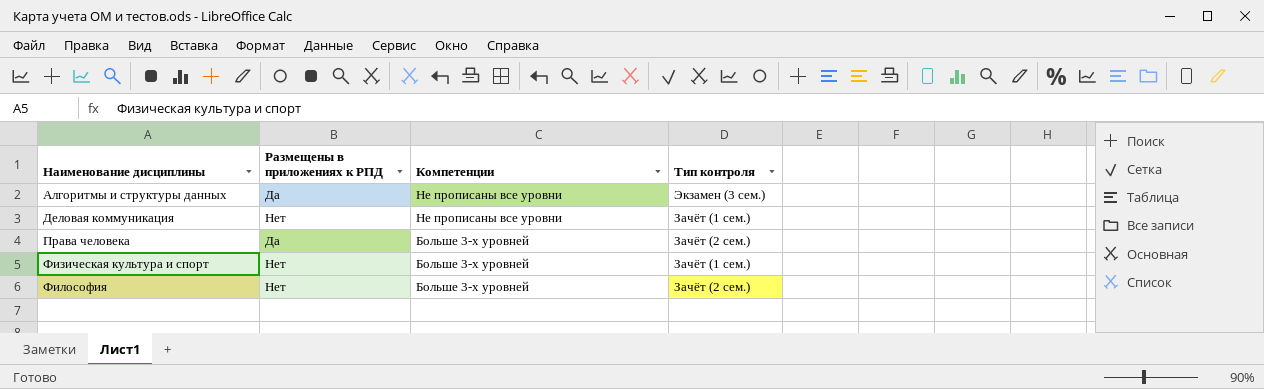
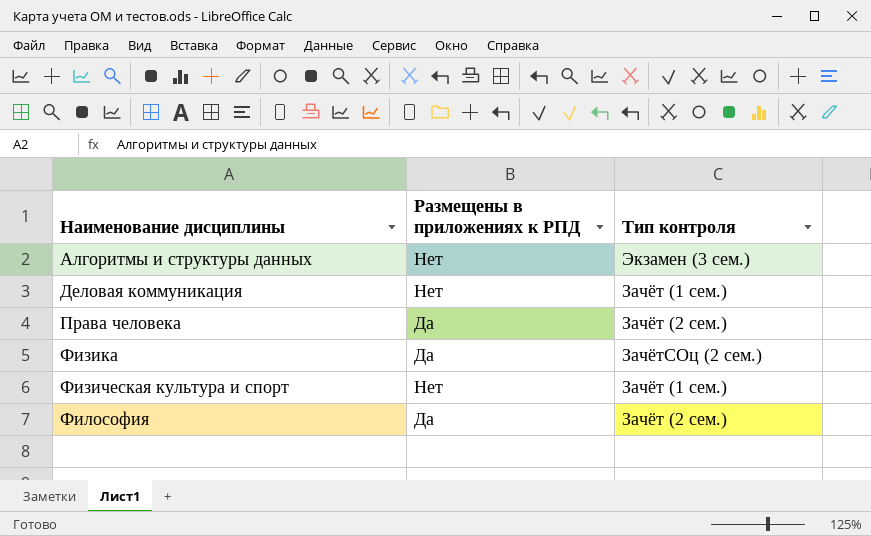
column Компетенции | position: 3 -> none
Алгоритмы и структуры данных | Размещены в приложениях к РПД: Да -> Нет
row Физика: none -> Да | ЗачётСОц (2 сем.)
Философия | Размещены в приложениях к РПД: Нет -> Да

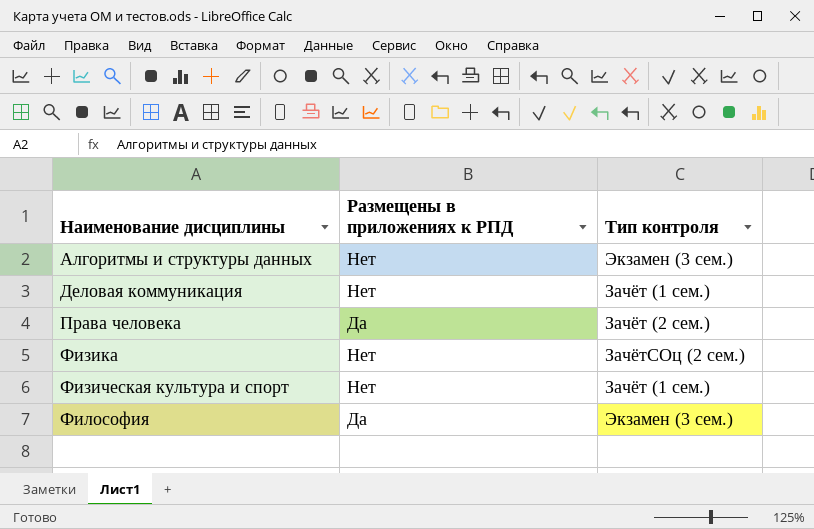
Физика | Размещены в приложениях к РПД: Да -> Нет
Философия | Тип контроля: Зачёт (2 сем.) -> Экзамен (3 сем.)

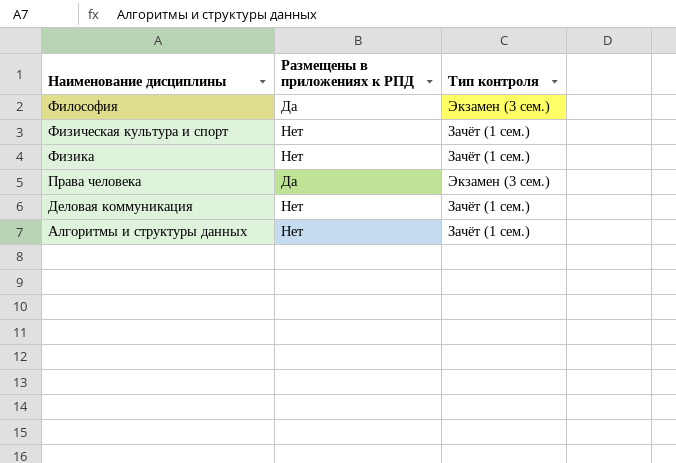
row order: Наименование дисциплины ascending -> Наименование дисциплины descending
Физика | Тип контроля: ЗачётСОц (2 сем.) -> Зачёт (1 сем.)
Права человека | Тип контроля: Зачёт (2 сем.) -> Экзамен (3 сем.)
Алгоритмы и структуры данных | Тип контроля: Экзамен (3 сем.) -> Зачёт (1 сем.)

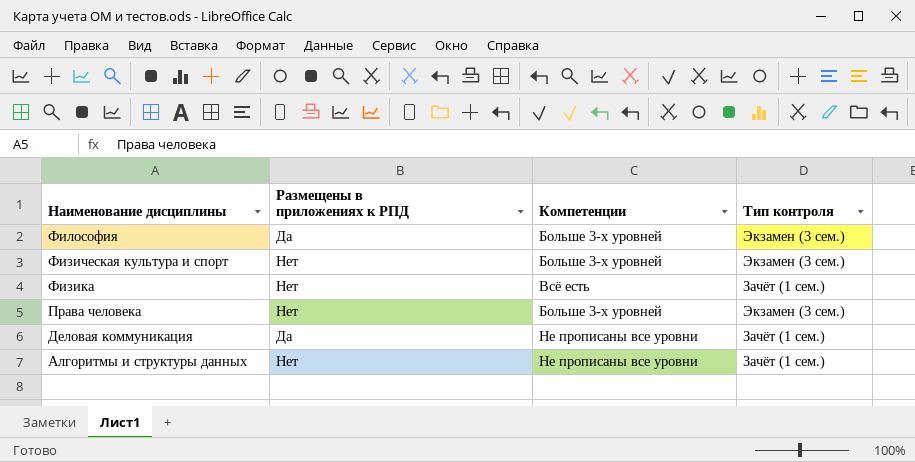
column Компетенции | position: none -> 3
Физическая культура и спорт | Тип контроля: Зачёт (1 сем.) -> Экзамен (3 сем.)
Права человека | Размещены в приложениях к РПД: Да -> Нет
Деловая коммуникация | Размещены в приложениях к РПД: Нет -> Да

